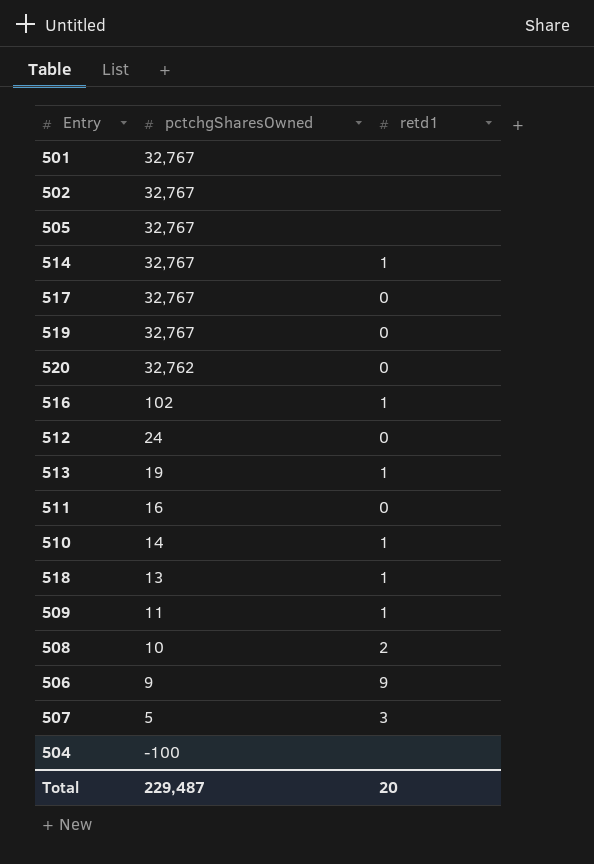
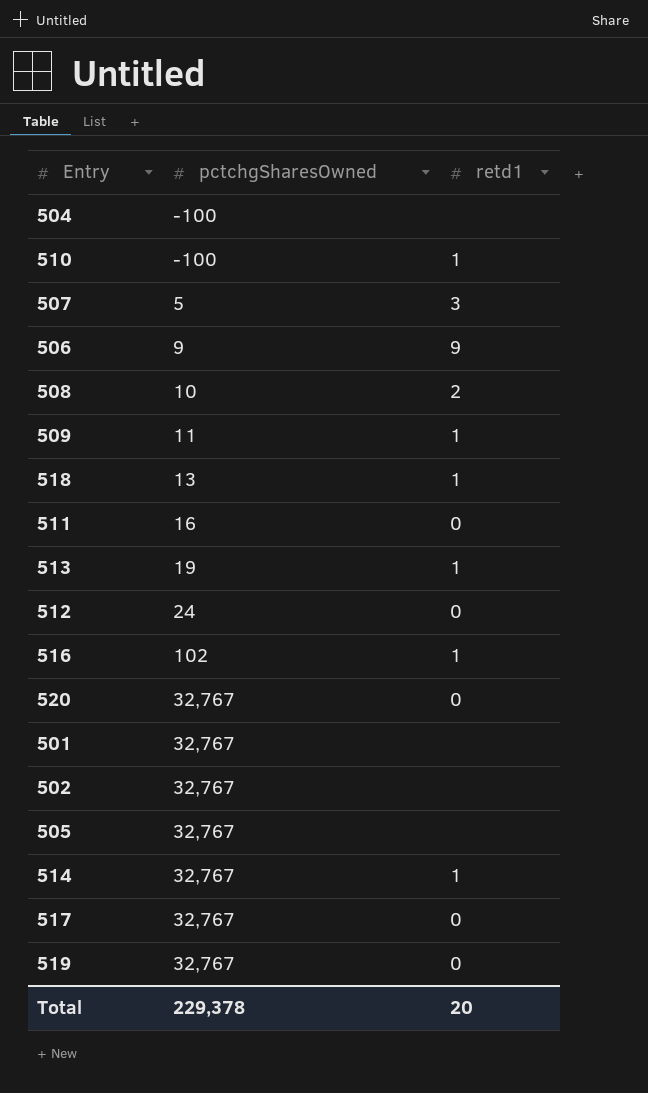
row order: pctchgSharesOwned descending -> pctchgSharesOwned ascending
510 | pctchgSharesOwned: 14 -> -100
520 | pctchgSharesOwned: 32,762 -> 32,767
Total | pctchgSharesOwned: 229,487 -> 229,378

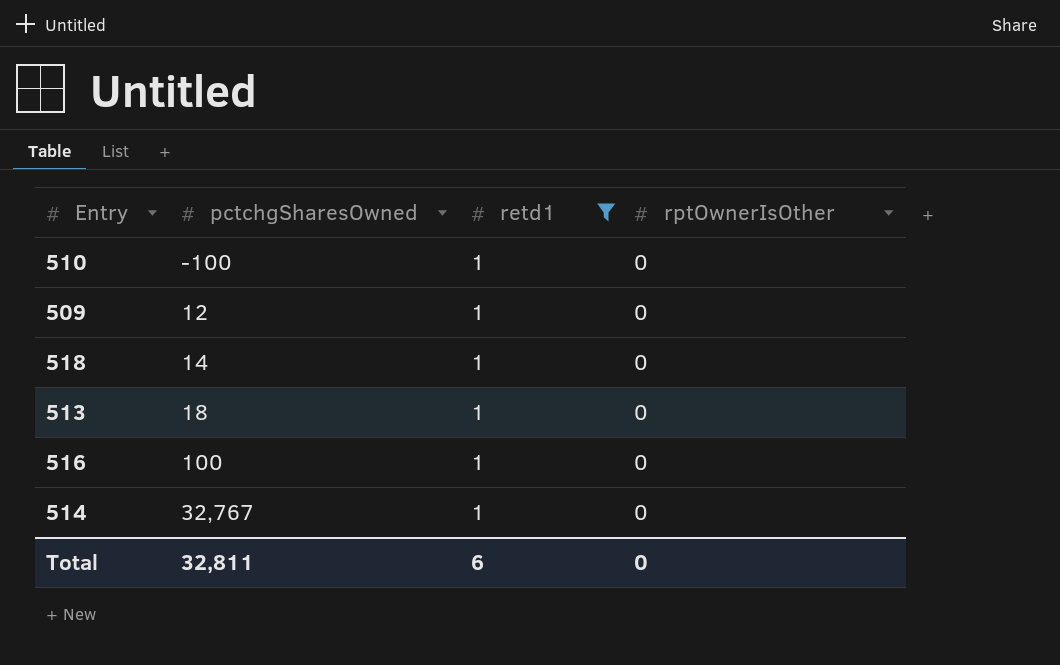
filter: none -> retd1 = 1
column rptOwnerIsOther | position: none -> 4
509 | pctchgSharesOwned: 11 -> 12
518 | pctchgSharesOwned: 13 -> 14
513 | pctchgSharesOwned: 19 -> 18
516 | pctchgSharesOwned: 102 -> 100
Total | pctchgSharesOwned: 229,378 -> 32,811
Total | retd1: 20 -> 6

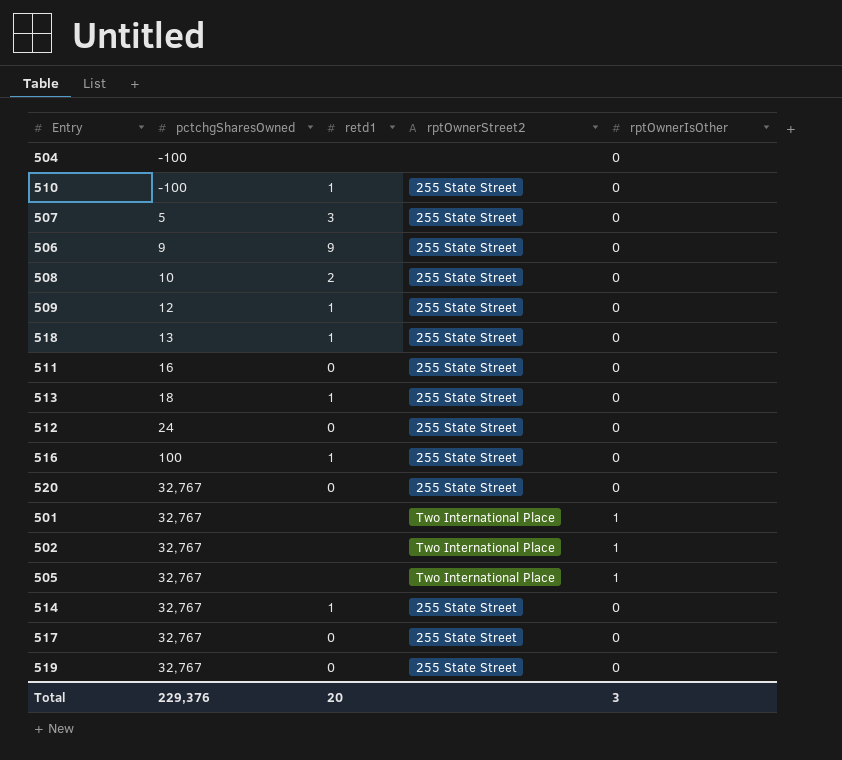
filter: retd1 = 1 -> none
column rptOwnerStreet2 | position: none -> 4
518 | pctchgSharesOwned: 14 -> 13
Total | pctchgSharesOwned: 32,811 -> 229,376
Total | retd1: 6 -> 20
Total | rptOwnerIsOther: 0 -> 3

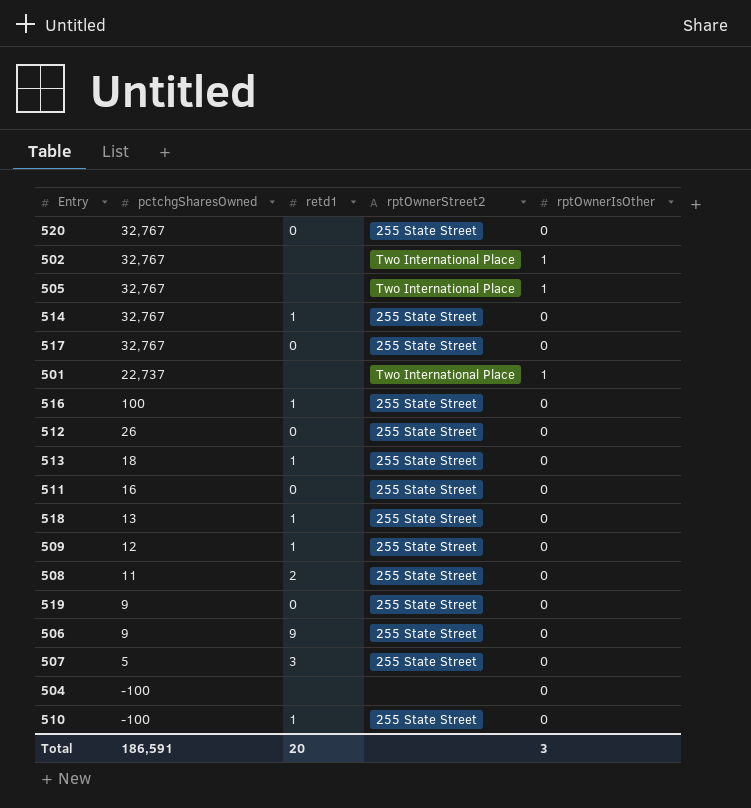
row order: pctchgSharesOwned ascending -> pctchgSharesOwned descending
501 | pctchgSharesOwned: 32,767 -> 22,737
512 | pctchgSharesOwned: 24 -> 26
508 | pctchgSharesOwned: 10 -> 11
519 | pctchgSharesOwned: 32,767 -> 9
Total | pctchgSharesOwned: 229,376 -> 186,591

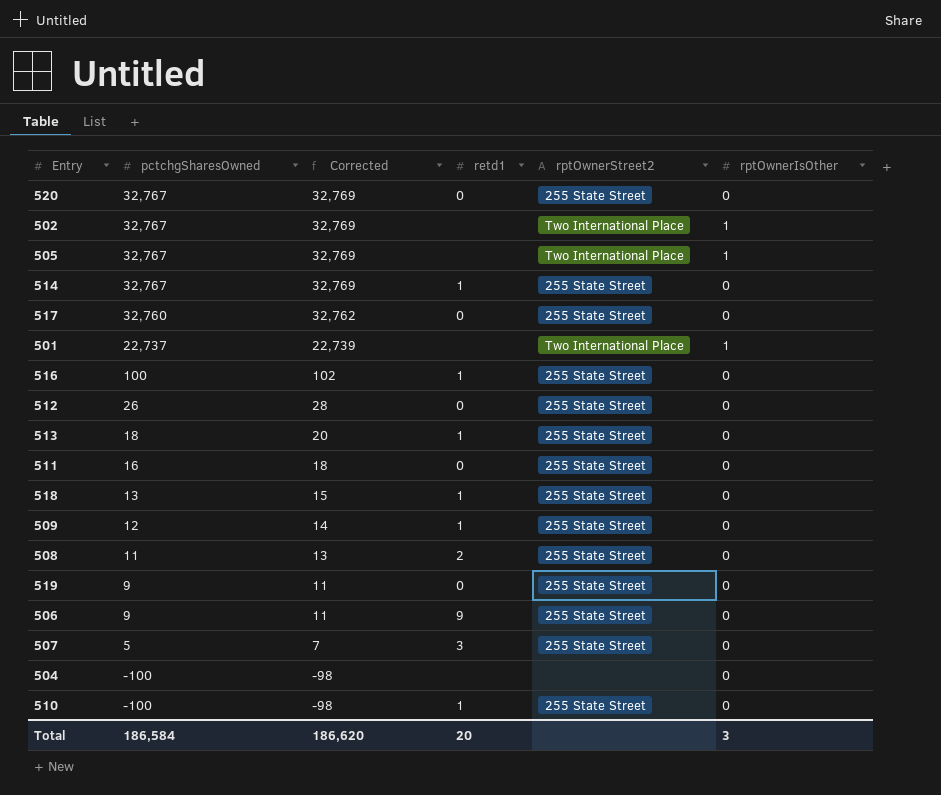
column Corrected | formula: none -> [pctchgSharesOwned] + 2
517 | pctchgSharesOwned: 32,767 -> 32,760
Total | pctchgSharesOwned: 186,591 -> 186,584

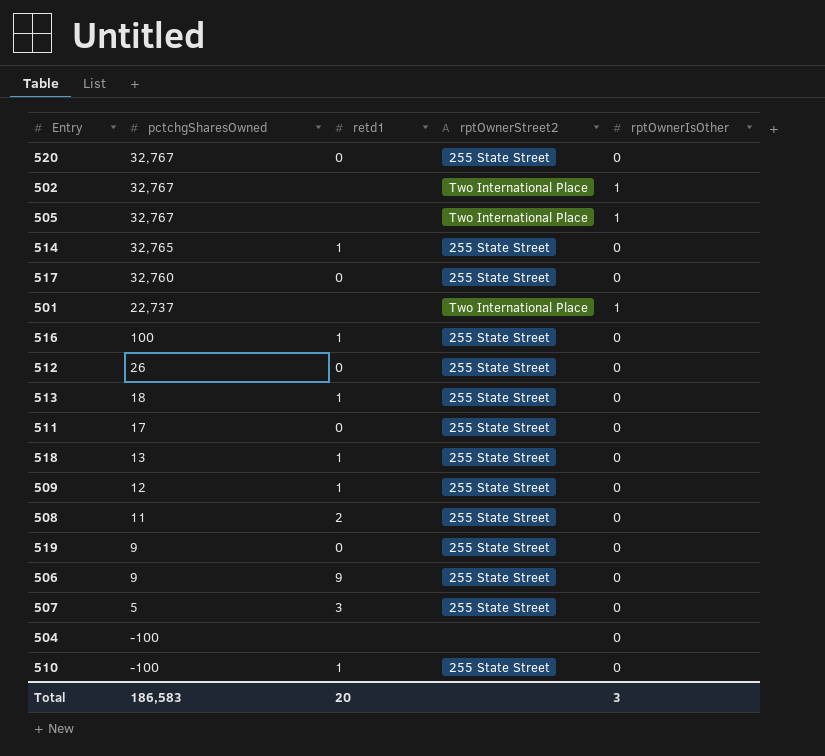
column Corrected | formula: [pctchgSharesOwned] + 2 -> none
514 | pctchgSharesOwned: 32,767 -> 32,765
511 | pctchgSharesOwned: 16 -> 17
Total | pctchgSharesOwned: 186,584 -> 186,583

